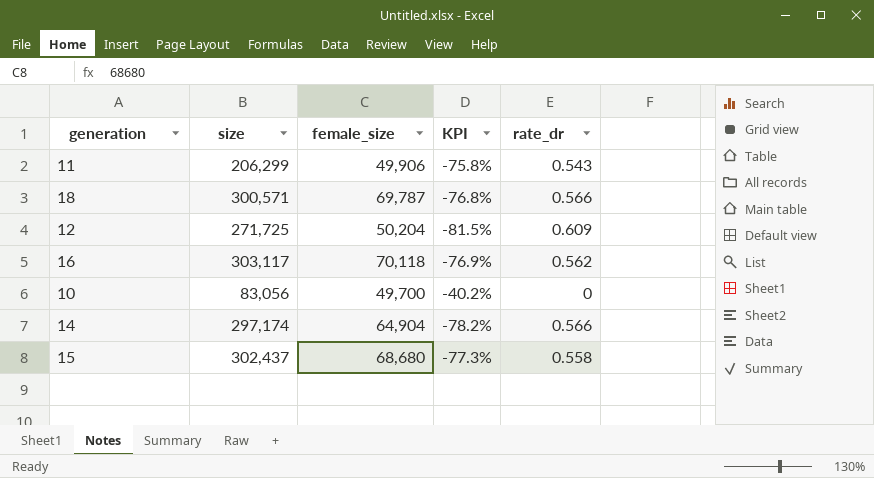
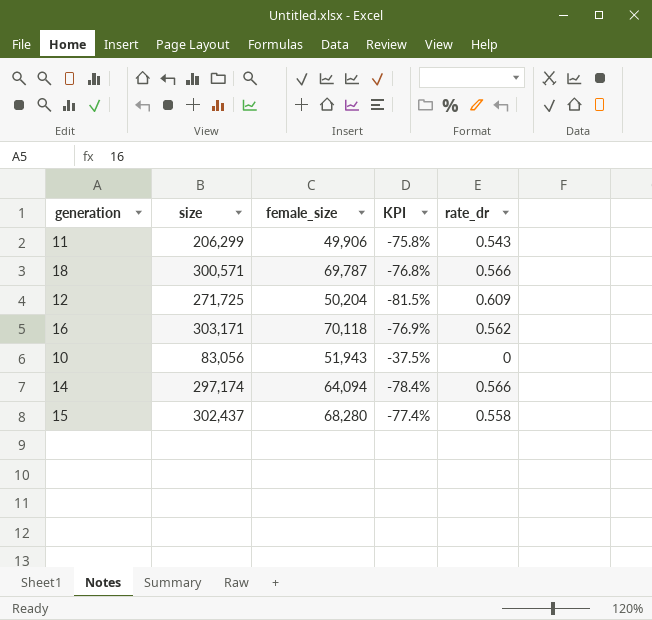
16 | size: 303,117 -> 303,171
10 | female_size: 49,700 -> 51,943
10 | KPI: -40.2% -> -37.5%
14 | female_size: 64,904 -> 64,094
14 | KPI: -78.2% -> -78.4%
15 | female_size: 68,680 -> 68,280
15 | KPI: -77.3% -> -77.4%

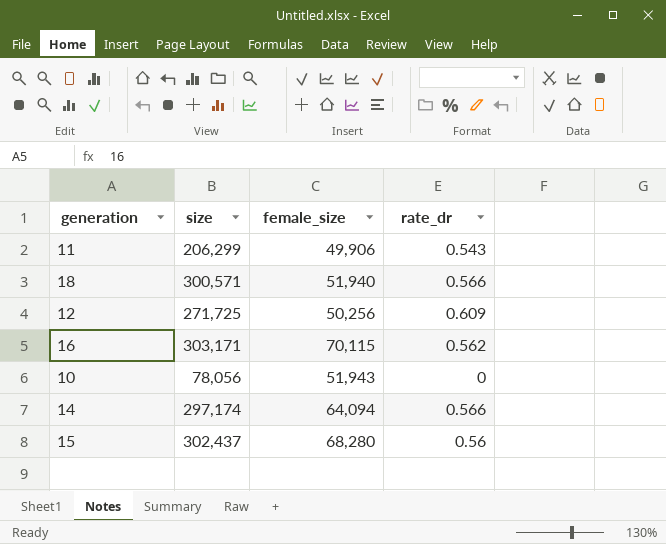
column KPI | formula: ([female_size] - [size]) / [size] -> none
18 | female_size: 69,787 -> 51,940
12 | female_size: 50,204 -> 50,256
16 | female_size: 70,118 -> 70,115
10 | size: 83,056 -> 78,056
15 | rate_dr: 0.558 -> 0.56

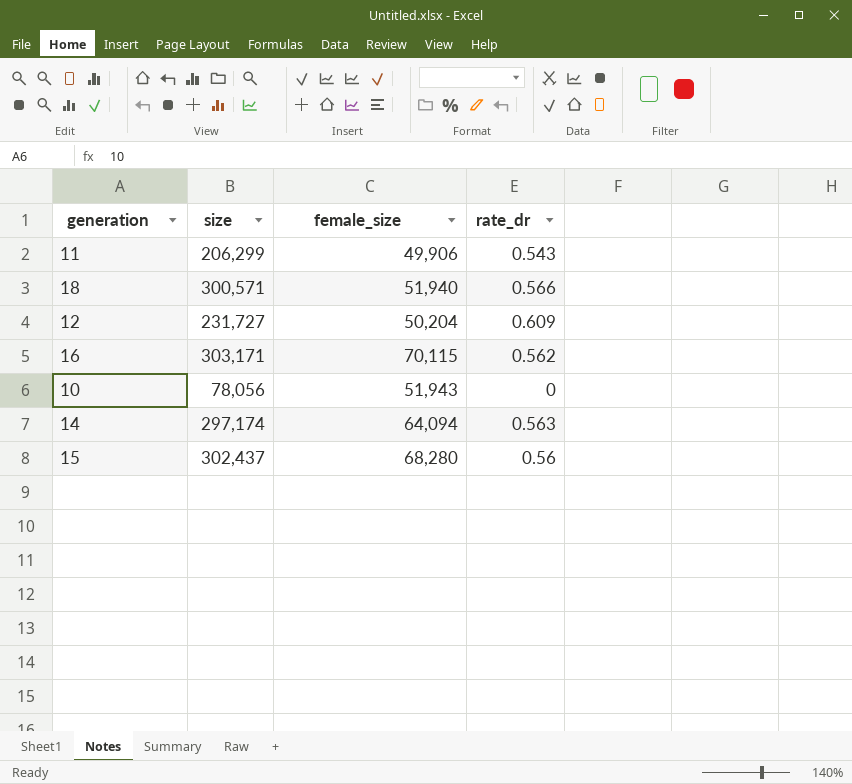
12 | size: 271,725 -> 231,727
12 | female_size: 50,256 -> 50,204
14 | rate_dr: 0.566 -> 0.563

